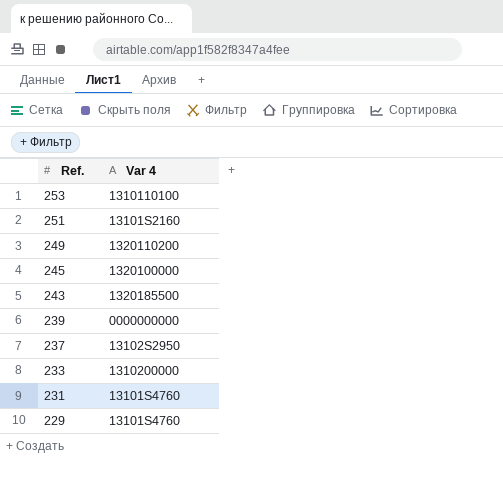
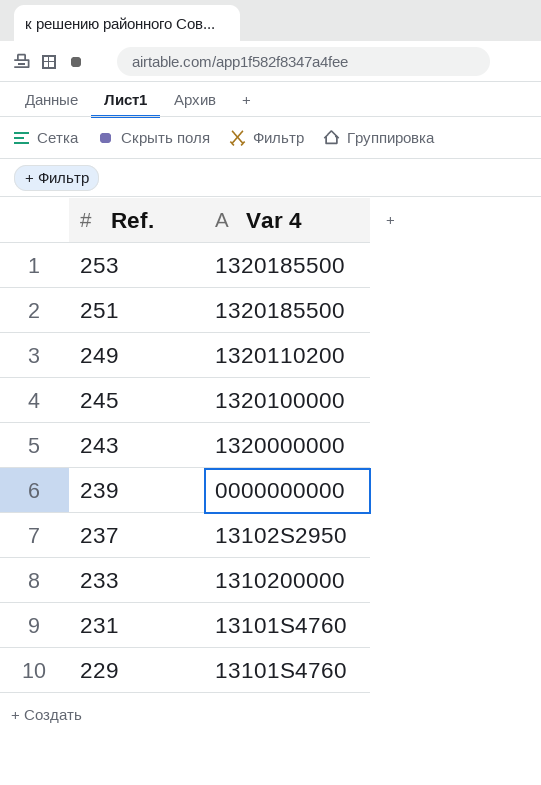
253 | Var 4: 1310110100 -> 1320185500
251 | Var 4: 13101S2160 -> 1320185500
243 | Var 4: 1320185500 -> 1320000000

